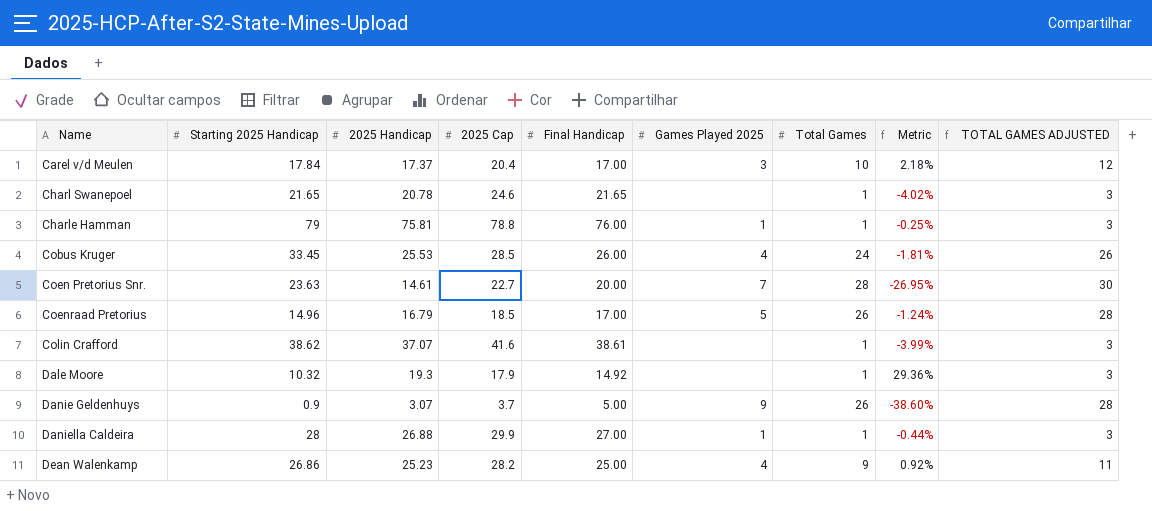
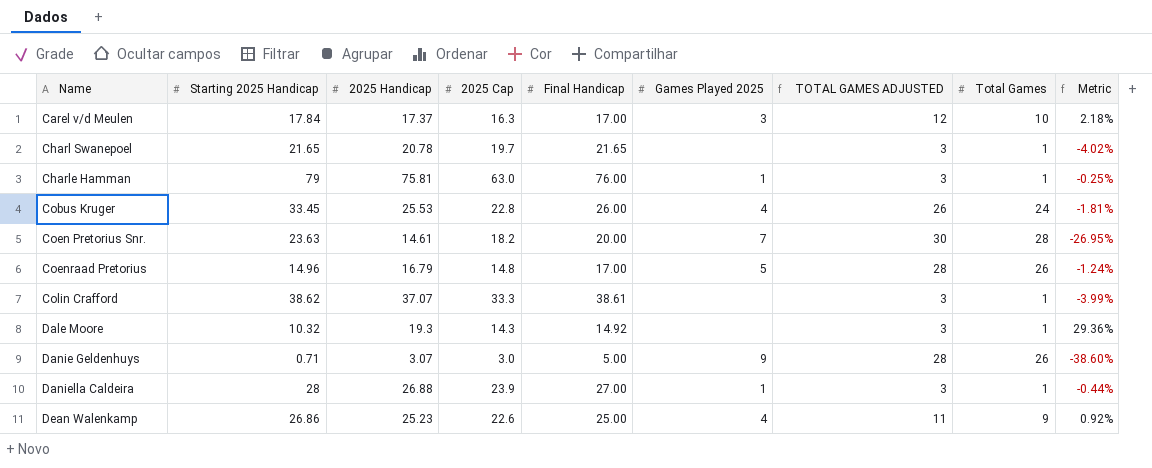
column TOTAL GAMES ADJUSTED | position: 9 -> 7
Carel v/d Meulen | 2025 Cap: 20.4 -> 16.3
Charl Swanepoel | 2025 Cap: 24.6 -> 19.7
Charle Hamman | 2025 Cap: 78.8 -> 63.0
Cobus Kruger | 2025 Cap: 28.5 -> 22.8
Coen Pretorius Snr. | 2025 Cap: 22.7 -> 18.2
Coenraad Pretorius | 2025 Cap: 18.5 -> 14.8
Colin Crafford | 2025 Cap: 41.6 -> 33.3
Dale Moore | 2025 Cap: 17.9 -> 14.3
Danie Geldenhuys | Starting 2025 Handicap: 0.9 -> 0.71
Danie Geldenhuys | 2025 Cap: 3.7 -> 3.0
Daniella Caldeira | 2025 Cap: 29.9 -> 23.9
Dean Walenkamp | 2025 Cap: 28.2 -> 22.6

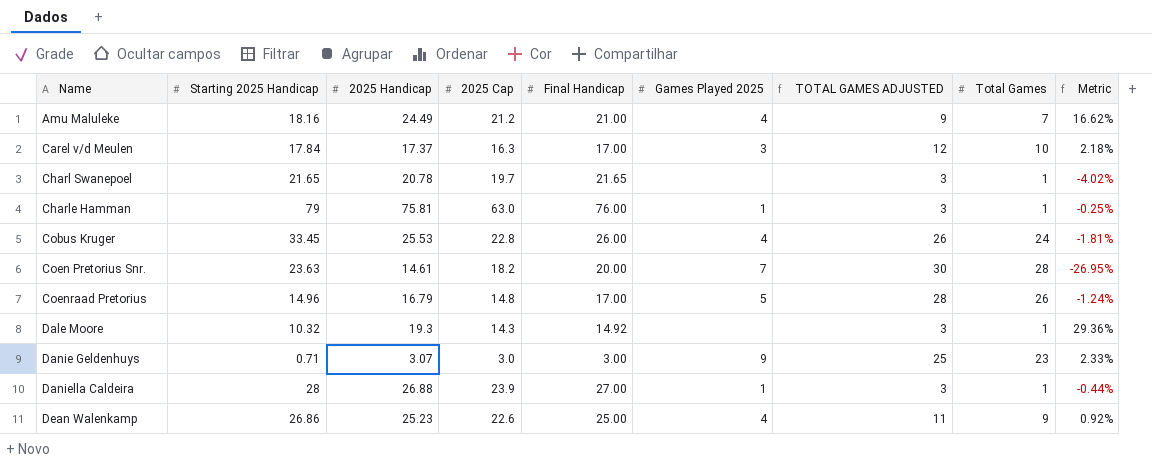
row Colin Crafford: 38.62 | 37.07 | 33.3 | 38.61 | none | 3 | 1 | -3.99% -> none
row Amu Maluleke: none -> 18.16 | 24.49 | 21.2 | 21.00 | 4 | 9 | 7 | 16.62%
Danie Geldenhuys | Final Handicap: 5.00 -> 3.00
Danie Geldenhuys | TOTAL GAMES ADJUSTED: 28 -> 25
Danie Geldenhuys | Total Games: 26 -> 23
Danie Geldenhuys | Metric: -38.60% -> 2.33%

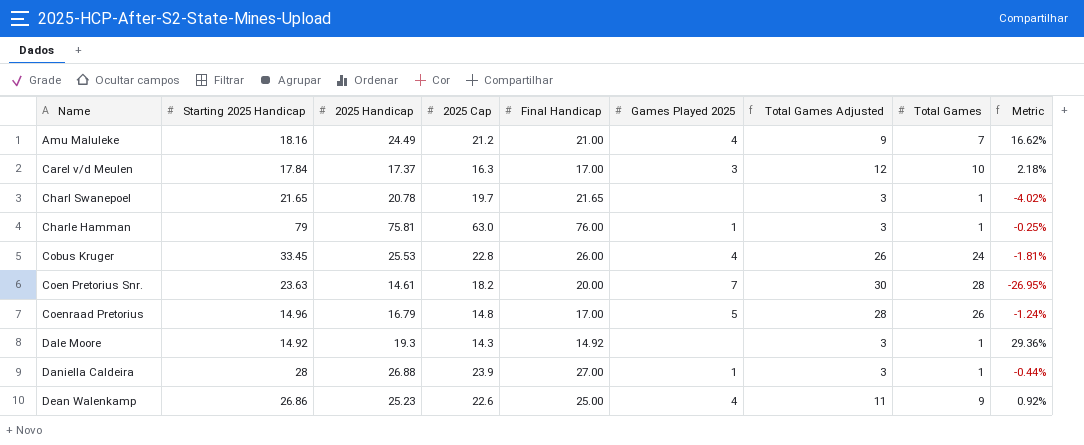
column name: TOTAL GAMES ADJUSTED -> Total Games Adjusted
row Danie Geldenhuys: 0.71 | 3.07 | 3.0 | 3.00 | 9 | 25 | 23 | 2.33% -> none
Dale Moore | Starting 2025 Handicap: 10.32 -> 14.92

